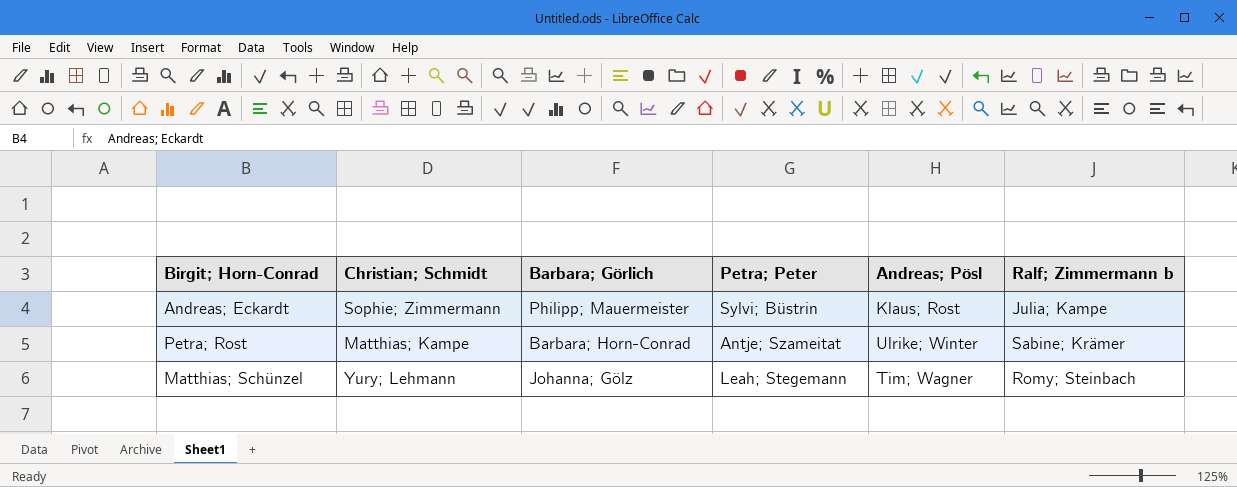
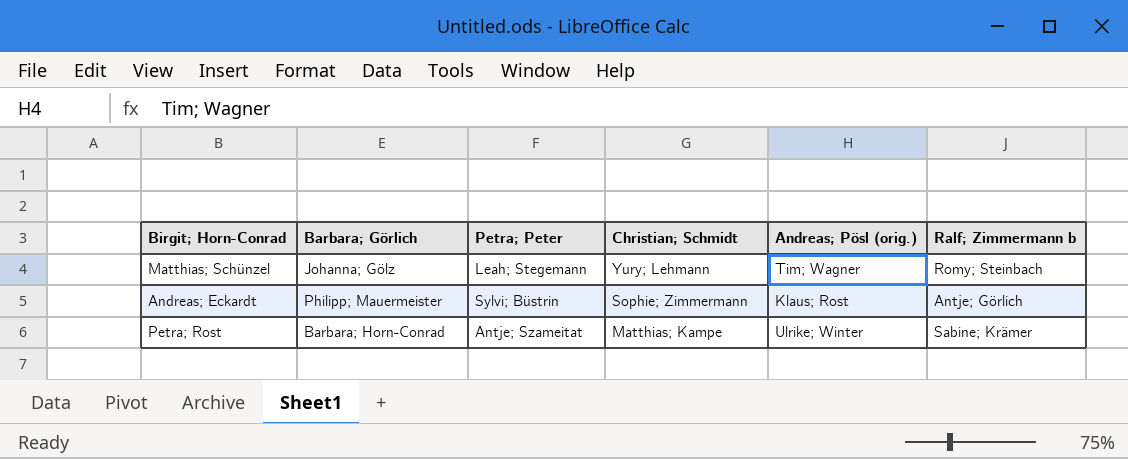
row order: none -> Christian; Schmidt descending
column Christian; Schmidt | position: 2 -> 4
column name: Andreas; Pösl -> Andreas; Pösl (orig.)
Andreas; Eckardt | Ralf; Zimmermann b: Julia; Kampe -> Antje; Görlich

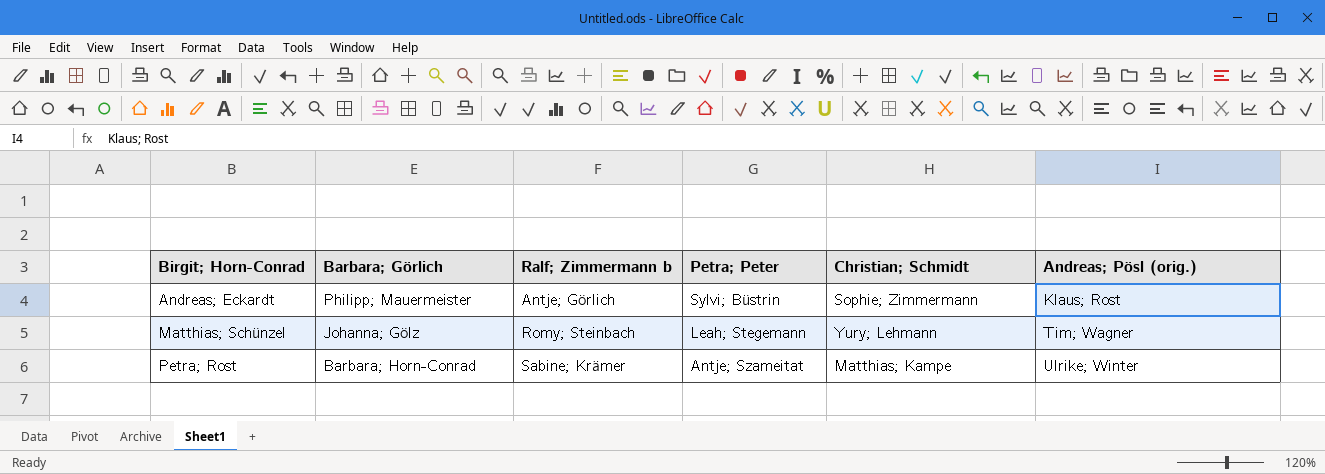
row order: Christian; Schmidt descending -> Birgit; Horn-Conrad ascending
column Ralf; Zimmermann b | position: 6 -> 3

